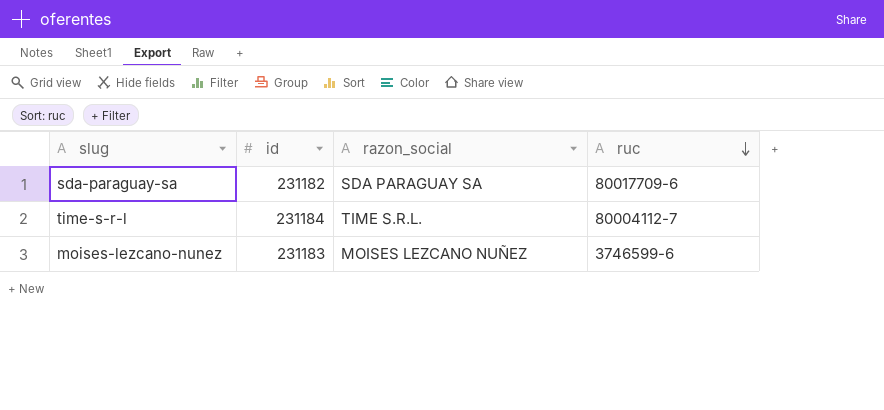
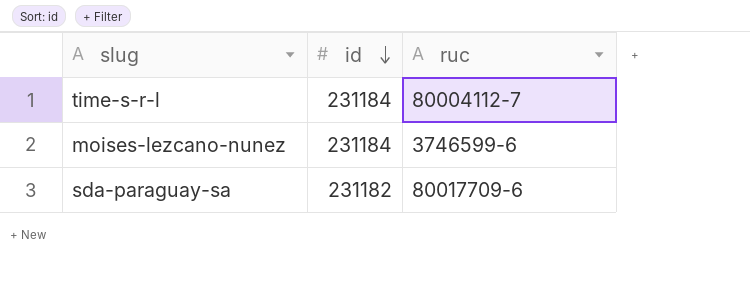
row order: ruc descending -> id descending
column razon_social | position: 3 -> none
moises-lezcano-nunez | id: 231183 -> 231184

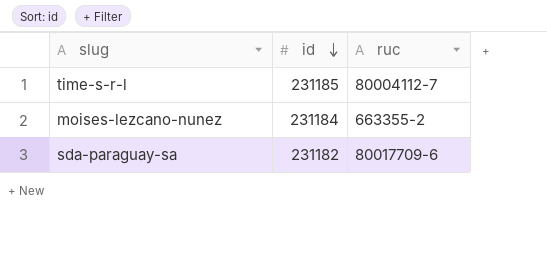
time-s-r-l | id: 231184 -> 231185
moises-lezcano-nunez | ruc: 3746599-6 -> 663355-2

